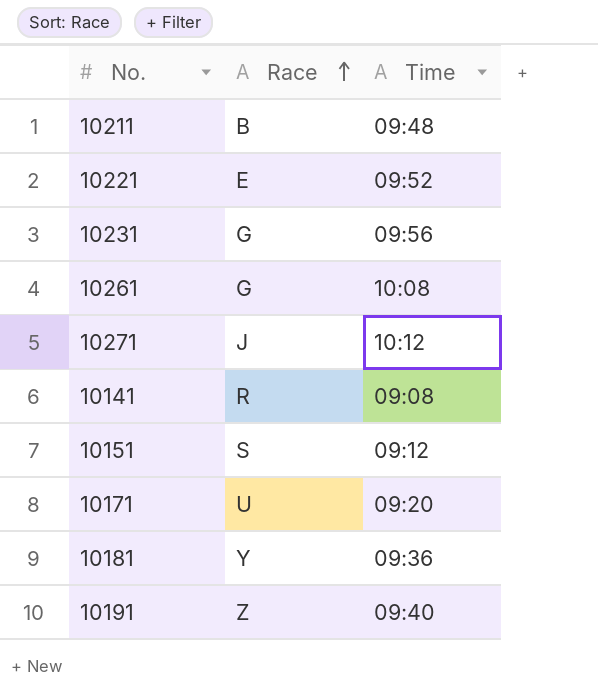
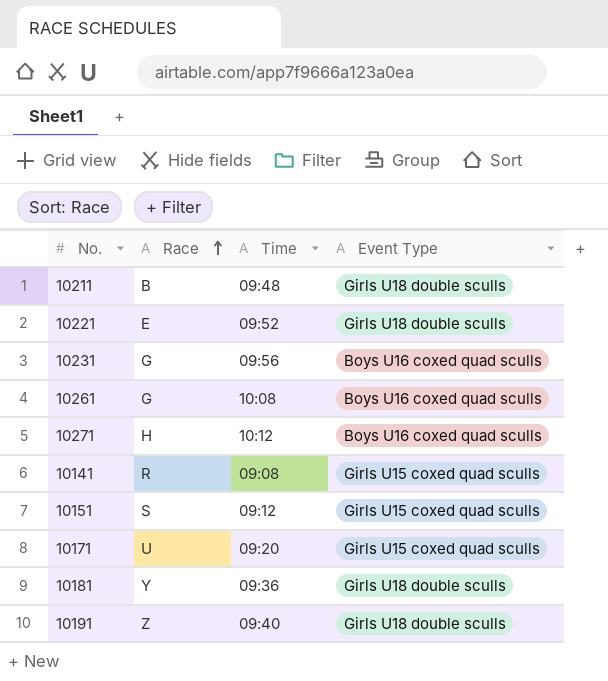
column Event Type | position: none -> 4
10271 | Race: J -> H

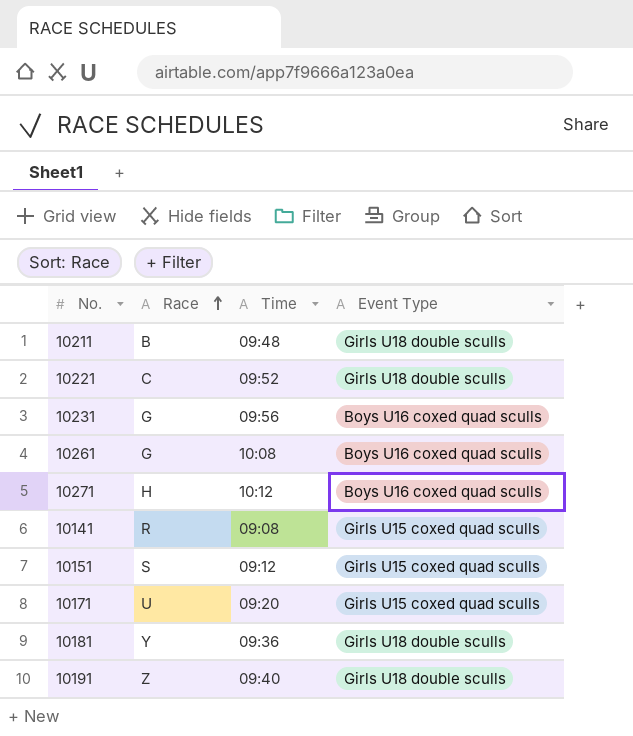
10221 | Race: E -> C

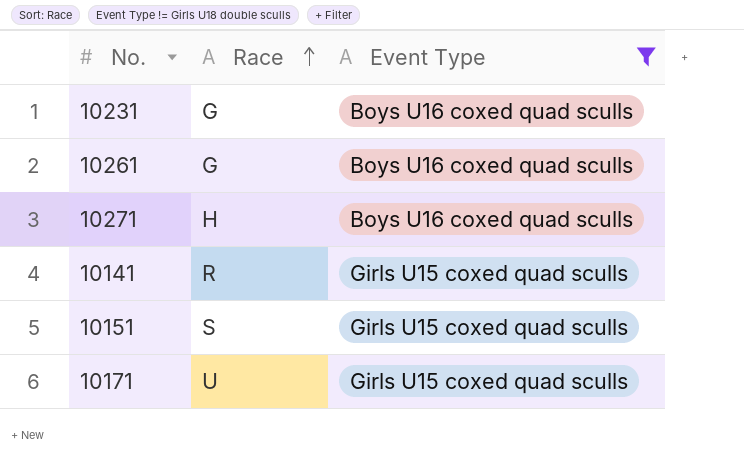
filter: none -> Event Type != Girls U18 double sculls
column Time | position: 3 -> none

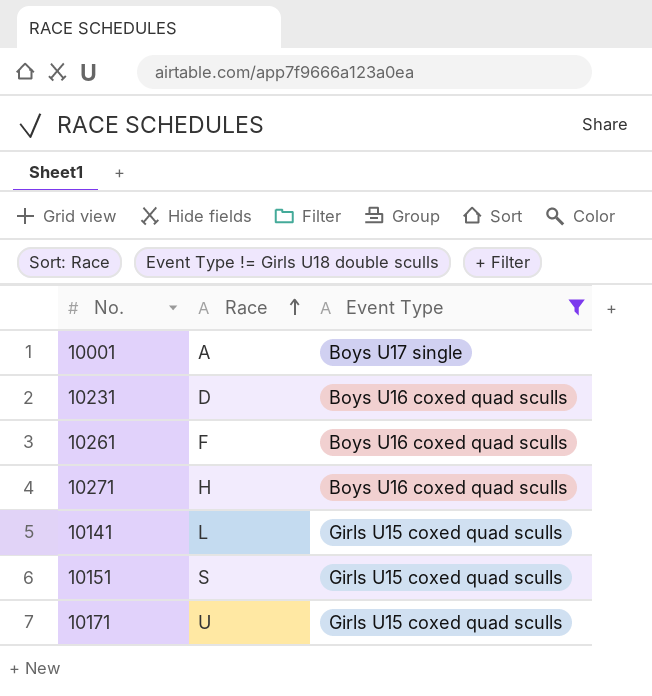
row 10001: none -> A | Boys U17 single
10231 | Race: G -> D
10261 | Race: G -> F
10141 | Race: R -> L

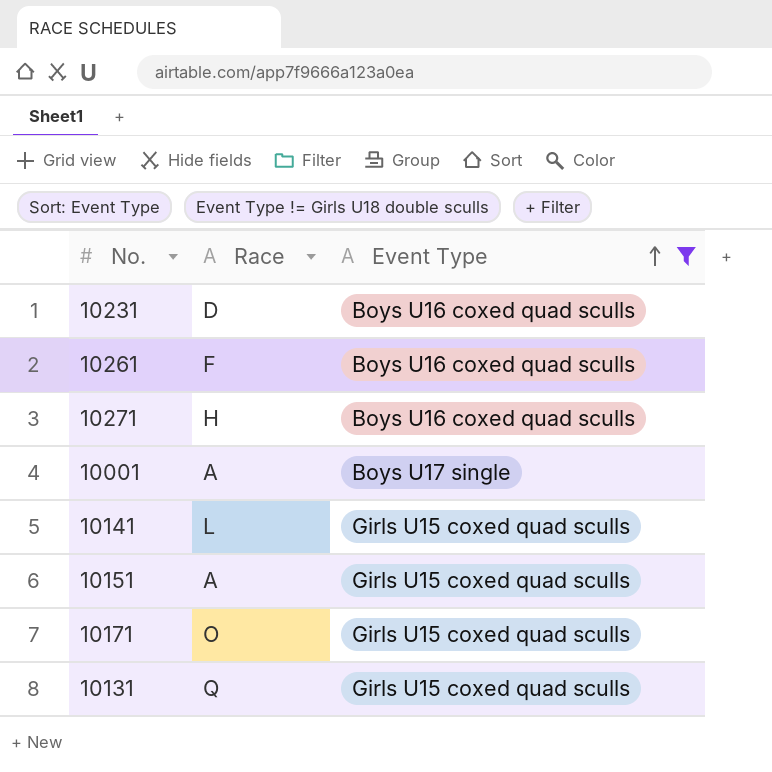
row order: Race ascending -> Event Type ascending
10151 | Race: S -> A
10171 | Race: U -> O
row 10131: none -> Q | Girls U15 coxed quad sculls

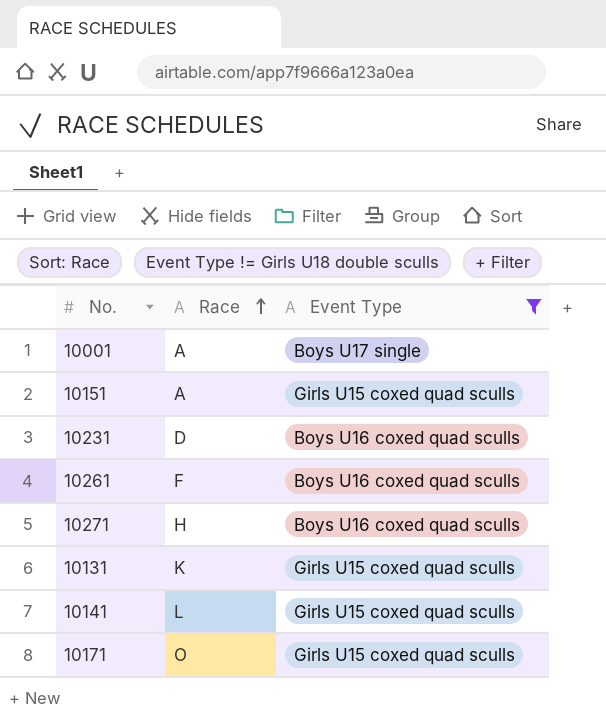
row order: Event Type ascending -> Race ascending
10131 | Race: Q -> K

